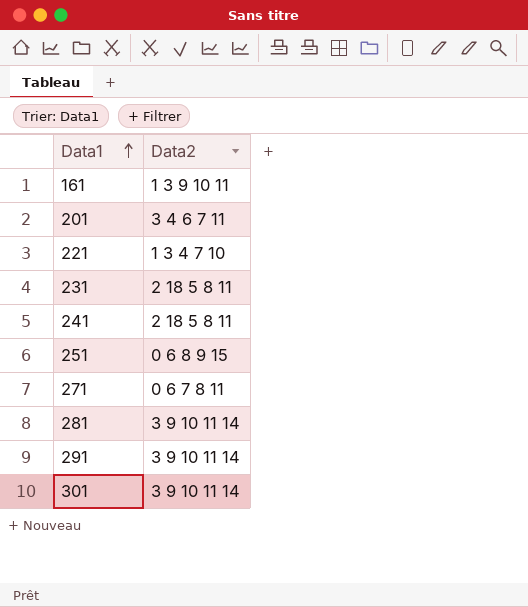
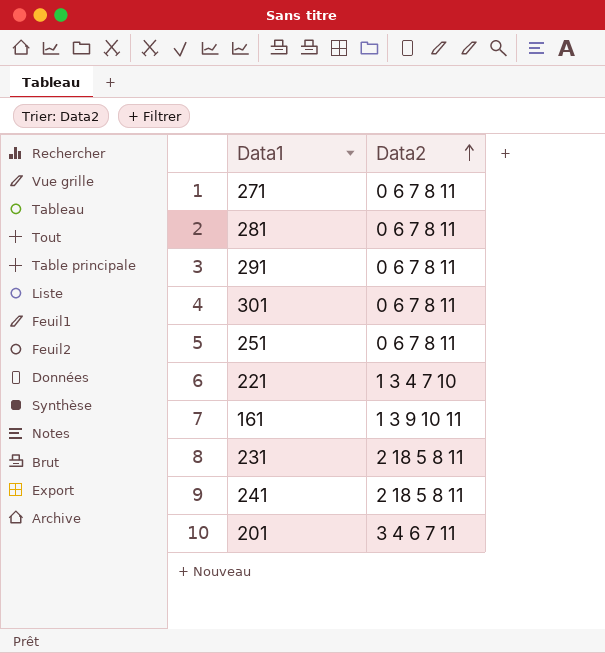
row order: Data1 ascending -> Data2 ascending
281 | Data2: 3 9 10 11 14 -> 0 6 7 8 11
291 | Data2: 3 9 10 11 14 -> 0 6 7 8 11
301 | Data2: 3 9 10 11 14 -> 0 6 7 8 11
251 | Data2: 0 6 8 9 15 -> 0 6 7 8 11

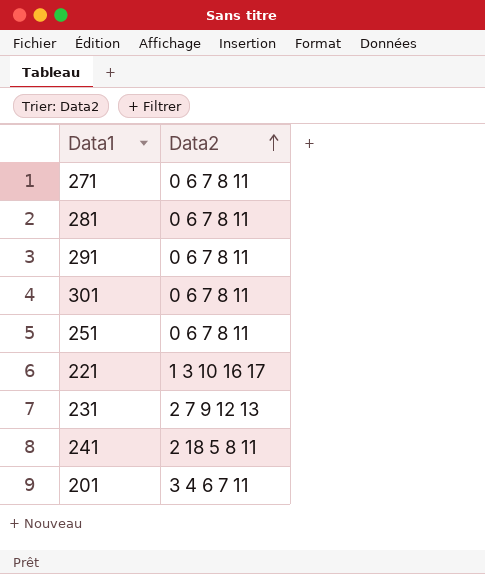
row 161: 1 3 9 10 11 -> none
221 | Data2: 1 3 4 7 10 -> 1 3 10 16 17
231 | Data2: 2 18 5 8 11 -> 2 7 9 12 13

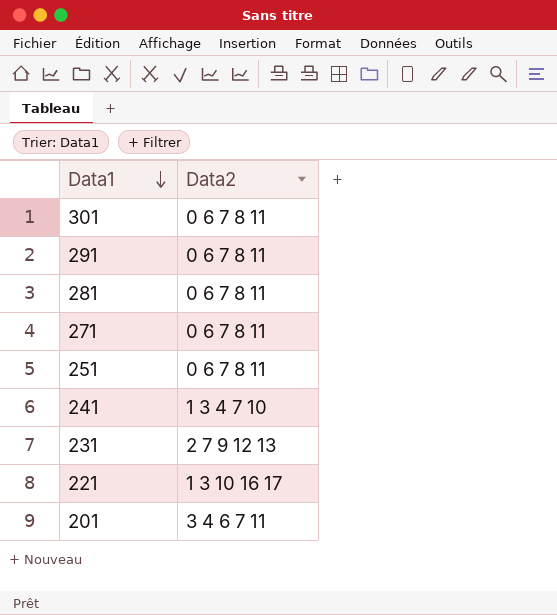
row order: Data2 ascending -> Data1 descending
241 | Data2: 2 18 5 8 11 -> 1 3 4 7 10

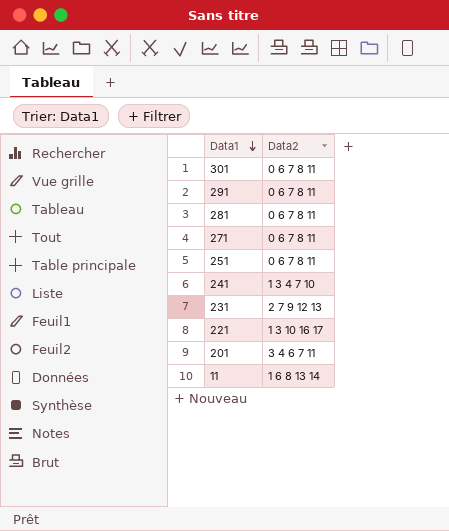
row 11: none -> 1 6 8 13 14

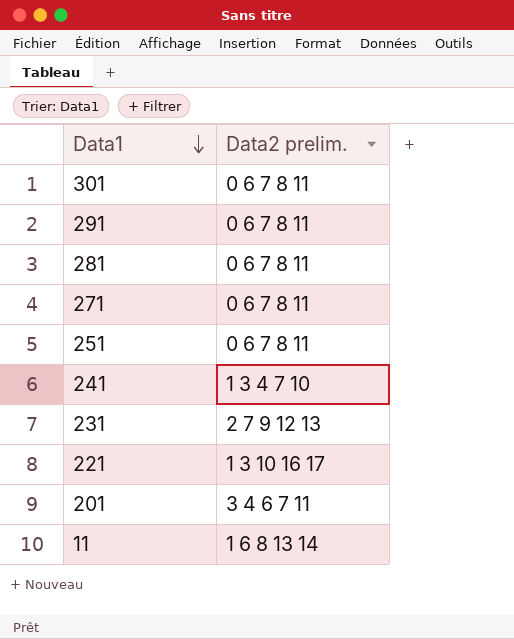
column name: Data2 -> Data2 prelim.

